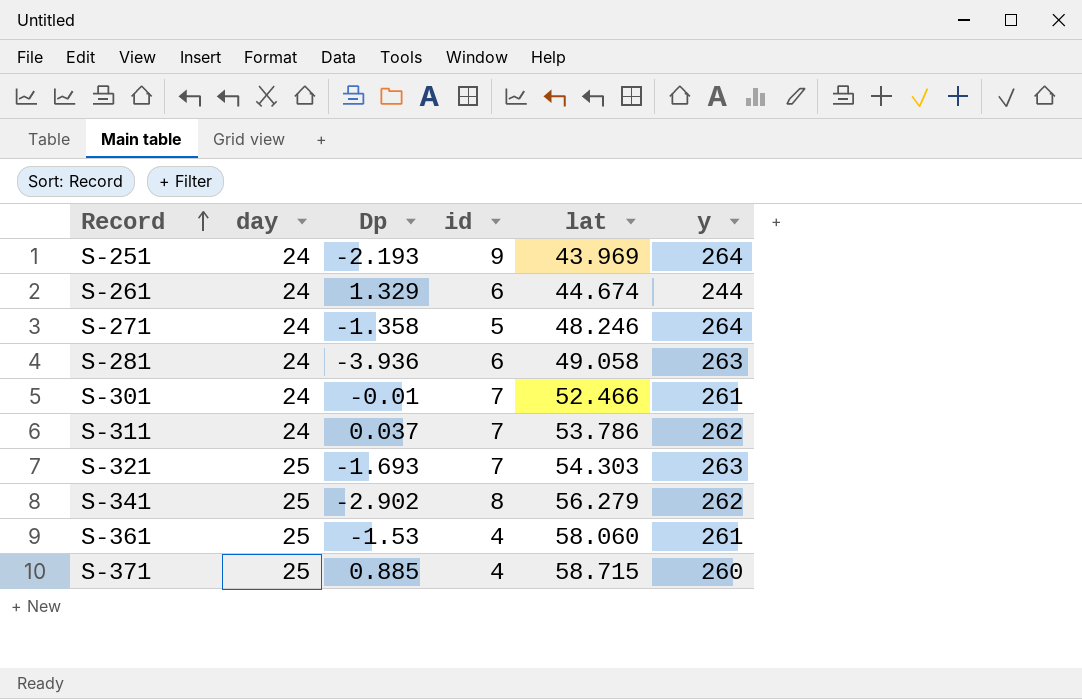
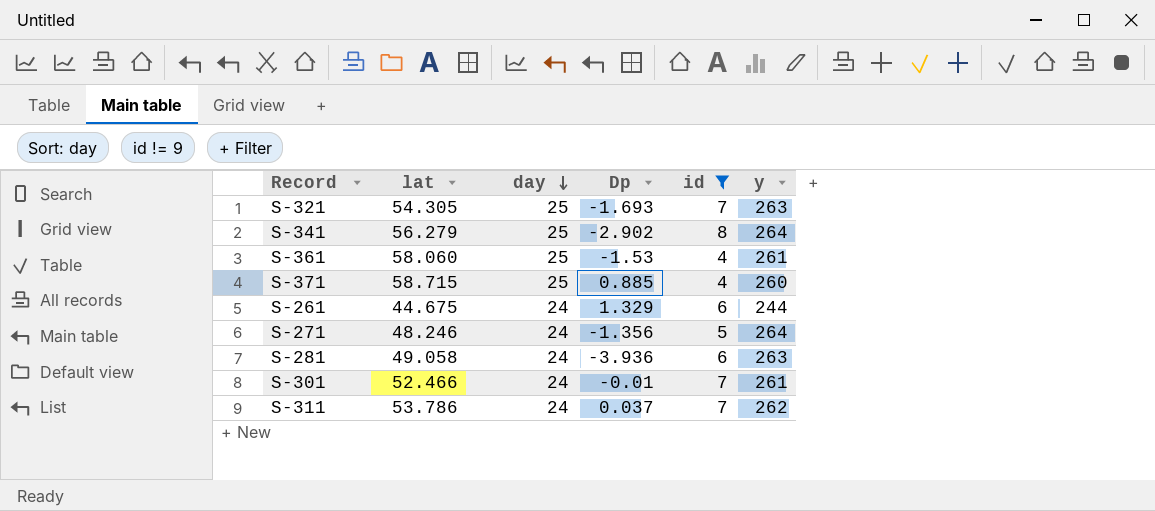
filter: none -> id != 9
row order: Record ascending -> day descending
column lat | position: 5 -> 2
S-321 | lat: 54.303 -> 54.305
S-341 | y: 262 -> 264
S-261 | lat: 44.674 -> 44.675
S-271 | Dp: -1.358 -> -1.356

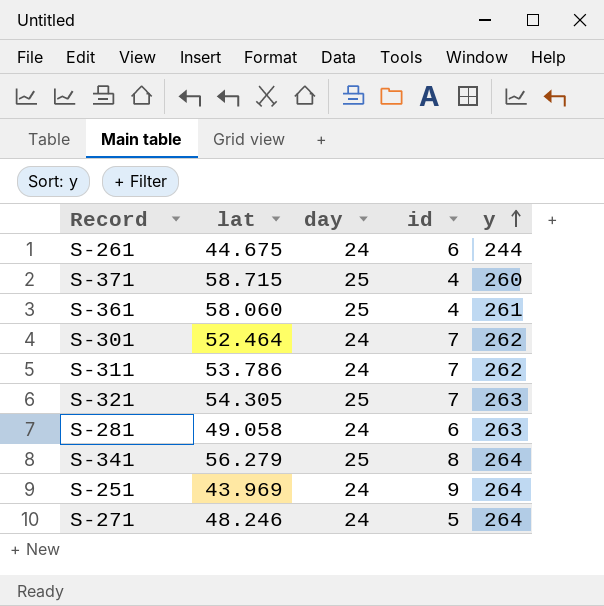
filter: id != 9 -> none
row order: day descending -> y ascending
column Dp | position: 4 -> none
S-301 | lat: 52.466 -> 52.464
S-301 | y: 261 -> 262

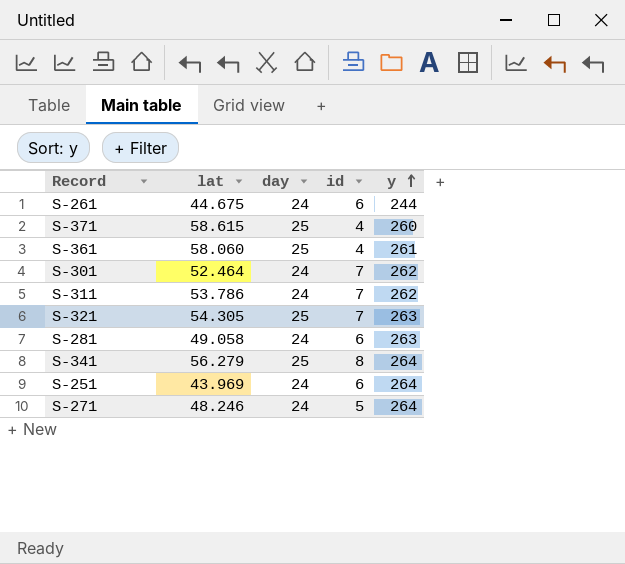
S-371 | lat: 58.715 -> 58.615
S-251 | id: 9 -> 6

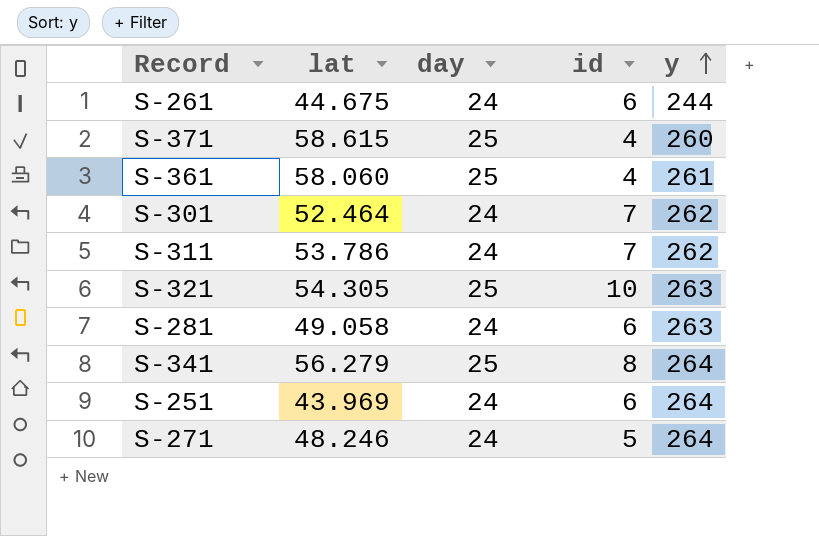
S-321 | id: 7 -> 10

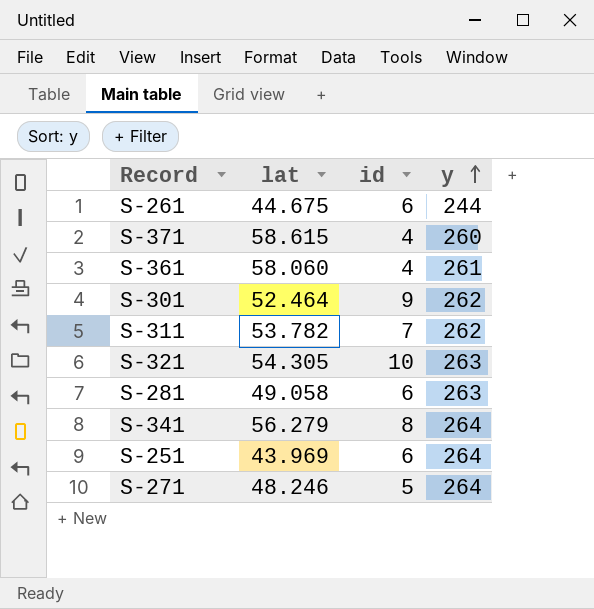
column day | position: 3 -> none
S-301 | id: 7 -> 9
S-311 | lat: 53.786 -> 53.782

